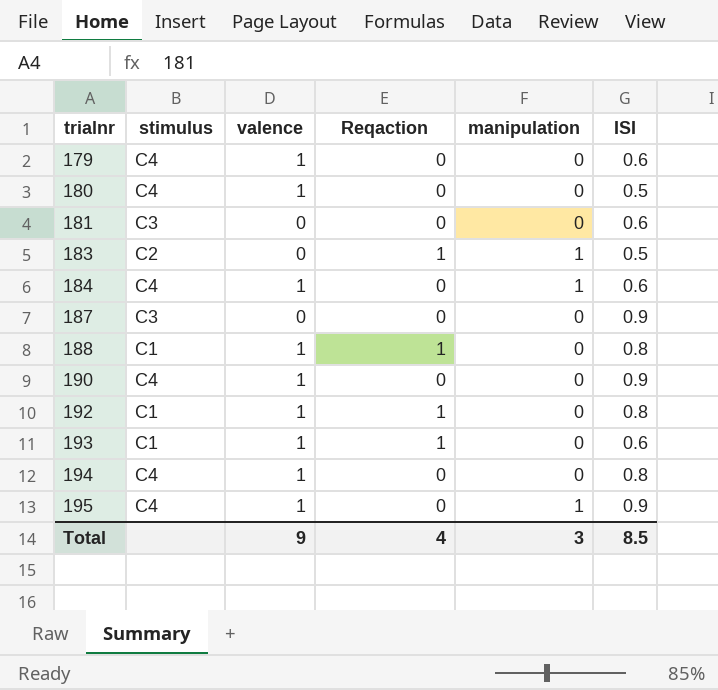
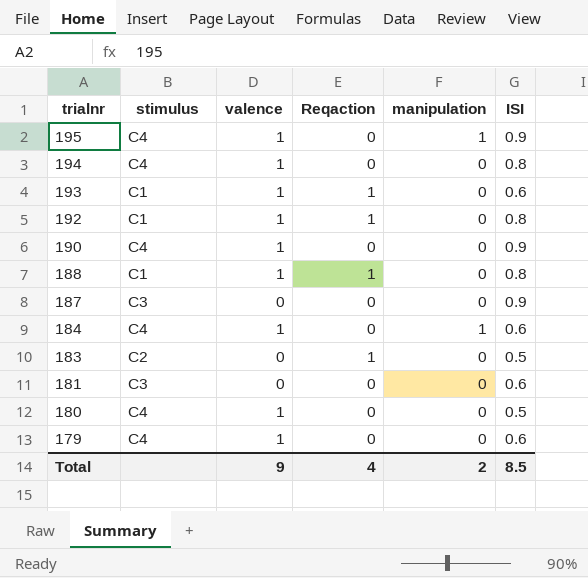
row order: trialnr ascending -> trialnr descending
183 | manipulation: 1 -> 0
Total | manipulation: 3 -> 2

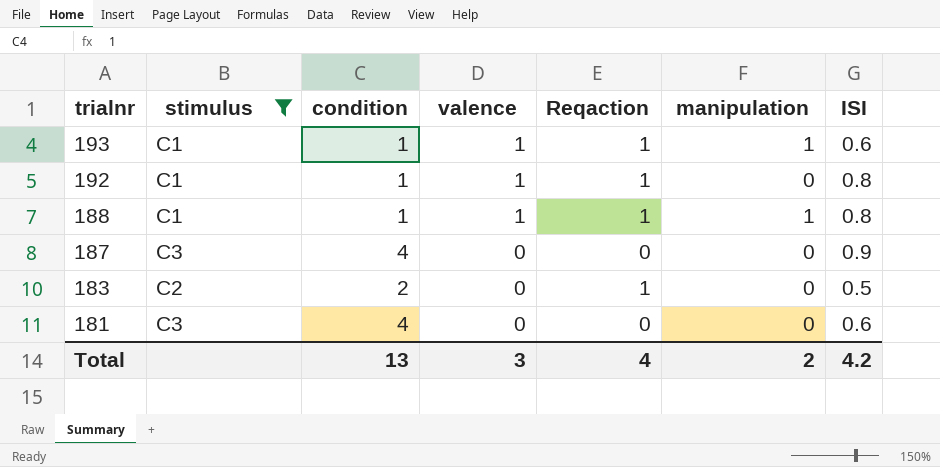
filter: none -> stimulus != C4
column condition | position: none -> 3
193 | manipulation: 0 -> 1
188 | manipulation: 0 -> 1
Total | valence: 9 -> 3
Total | ISI: 8.5 -> 4.2

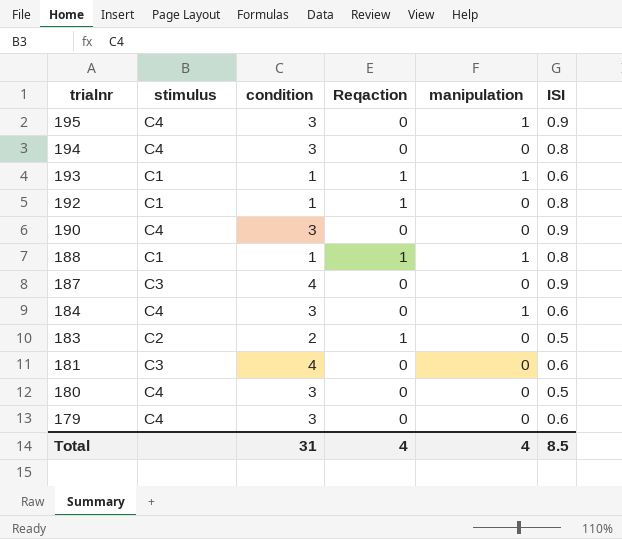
filter: stimulus != C4 -> none
column valence | position: 4 -> none
Total | condition: 13 -> 31
Total | manipulation: 2 -> 4
Total | ISI: 4.2 -> 8.5

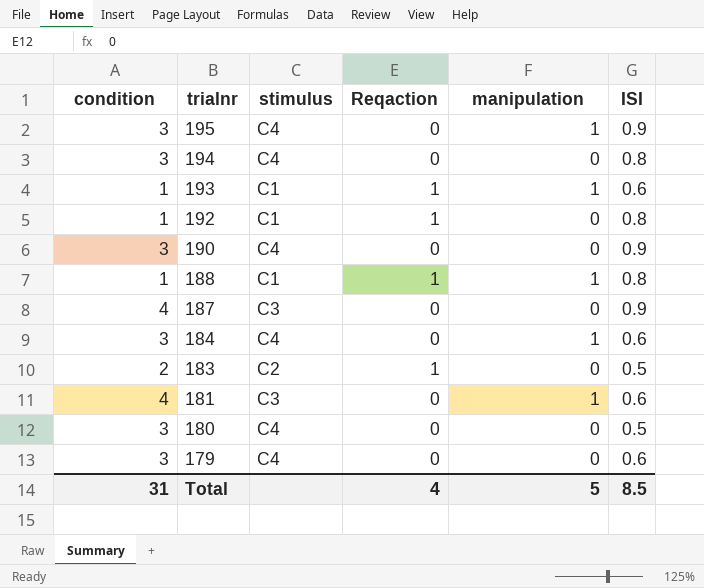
column condition | position: 3 -> 1
181 | manipulation: 0 -> 1
Total | manipulation: 4 -> 5

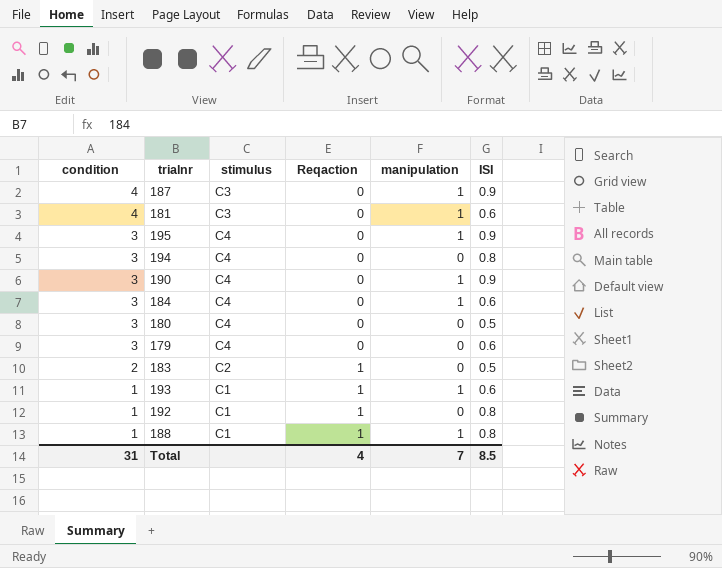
row order: trialnr descending -> condition descending
187 | manipulation: 0 -> 1
190 | manipulation: 0 -> 1
Total | manipulation: 5 -> 7

